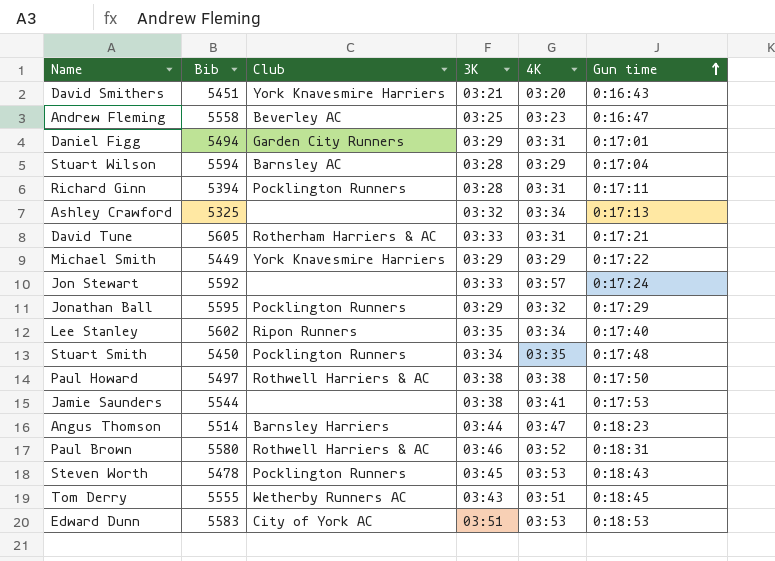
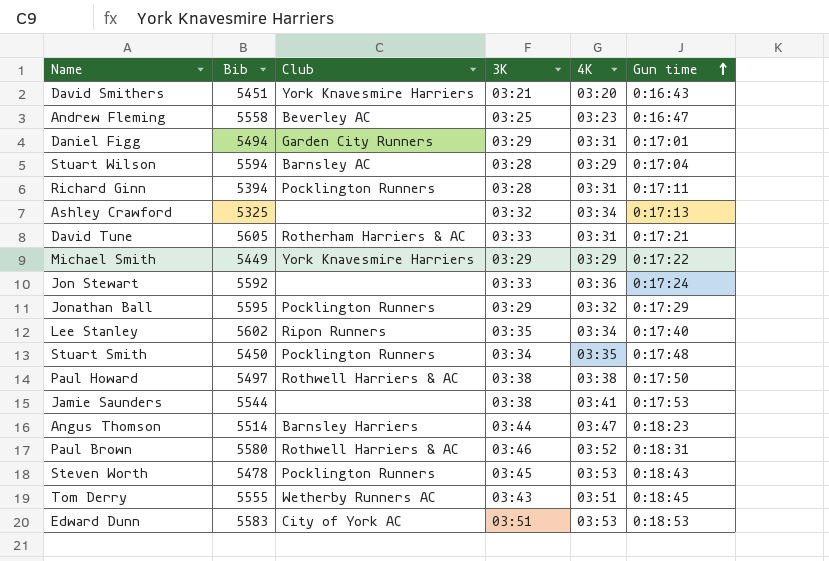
Jon Stewart | 4K: 03:57 -> 03:36

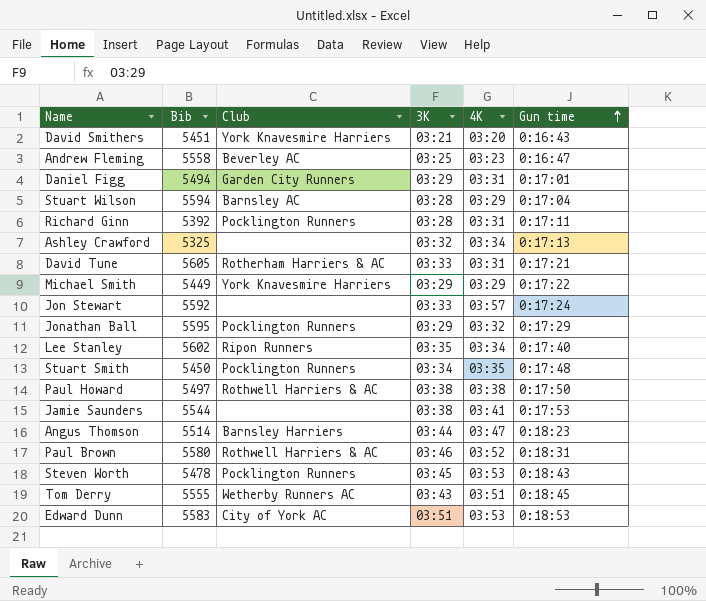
Richard Ginn | Bib: 5394 -> 5392
Jon Stewart | 4K: 03:36 -> 03:57

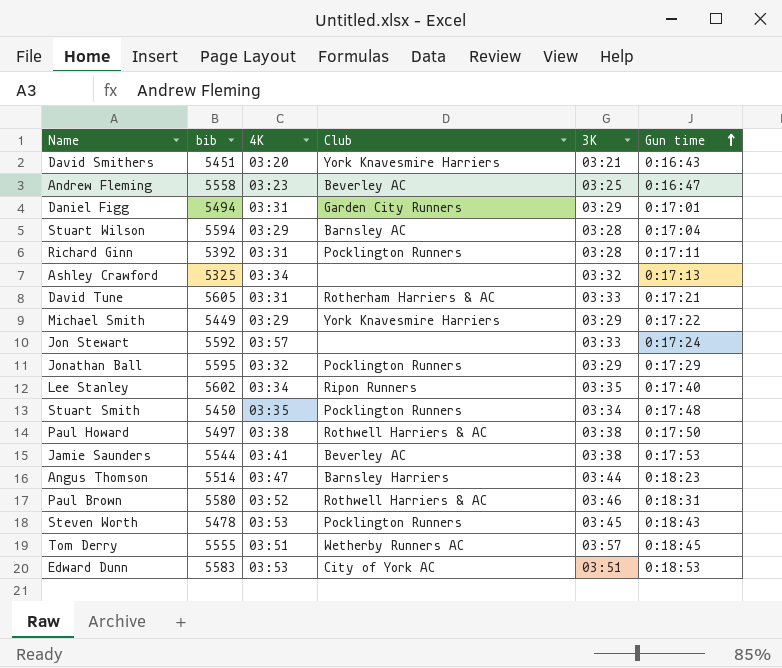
column name: Bib -> bib
column 4K | position: 5 -> 3
Jamie Saunders | Club: none -> Beverley AC
Tom Derry | 3K: 03:43 -> 03:57

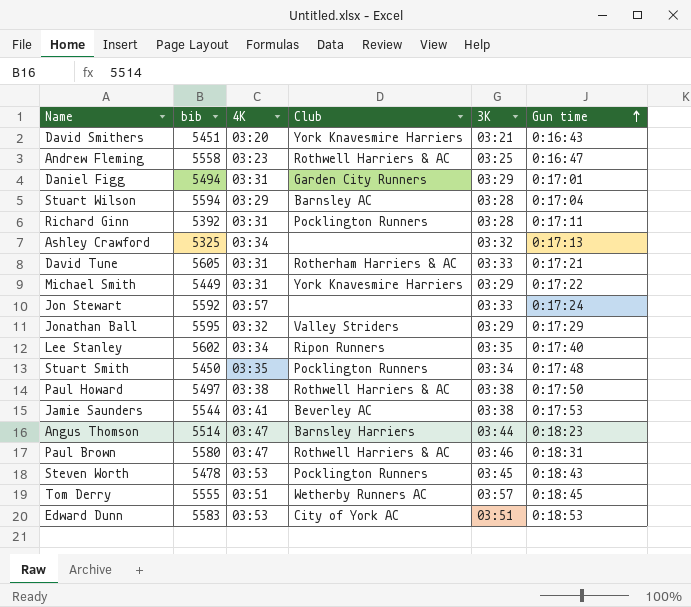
Andrew Fleming | Club: Beverley AC -> Rothwell Harriers & AC
Michael Smith | 4K: 03:29 -> 03:31
Jonathan Ball | Club: Pocklington Runners -> Valley Striders
Paul Brown | 4K: 03:52 -> 03:47

